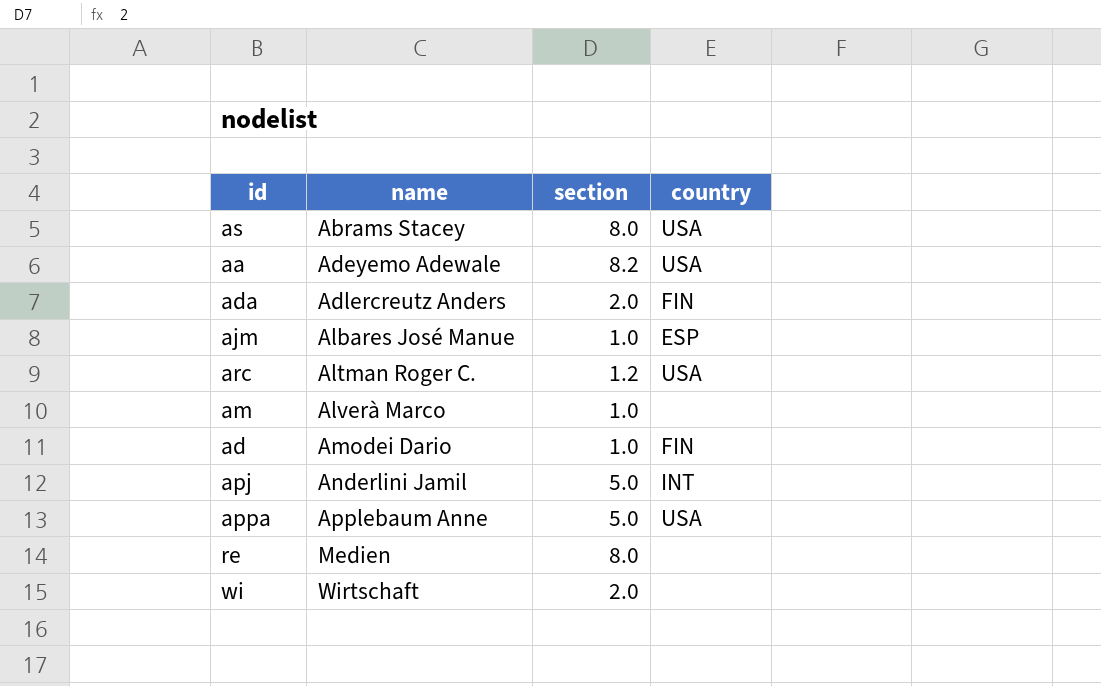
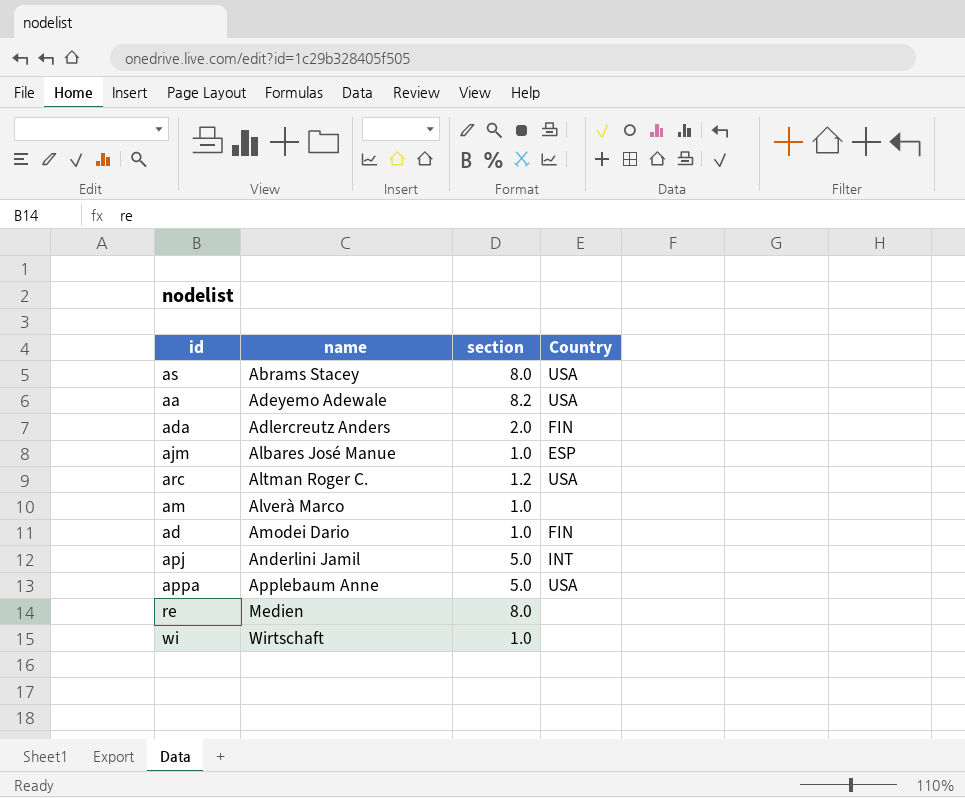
column name: country -> Country
wi | section: 2.0 -> 1.0

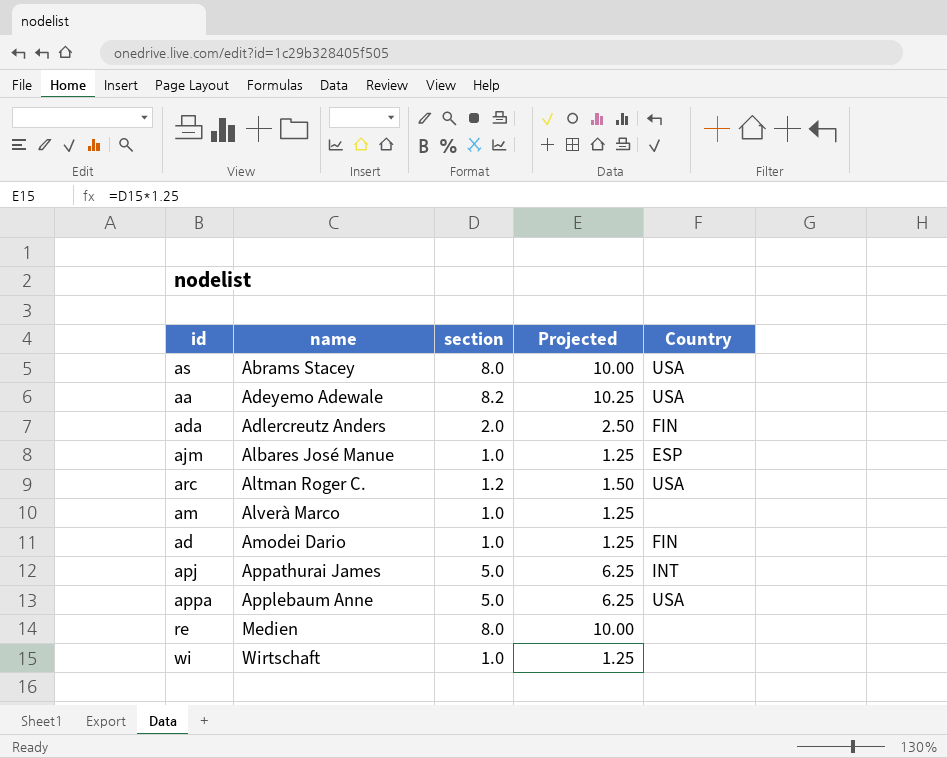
column Projected | formula: none -> [section] * 1.25
apj | name: Anderlini Jamil -> Appathurai James

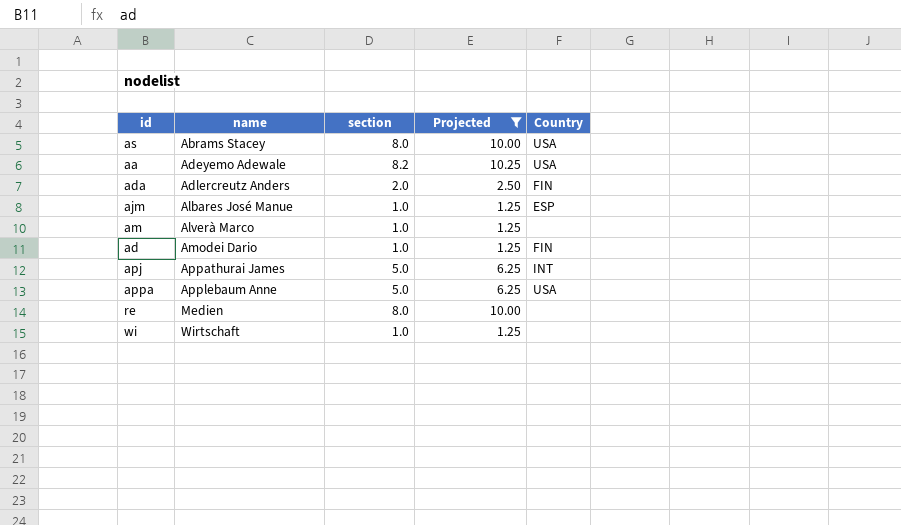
filter: none -> Projected != 1.50

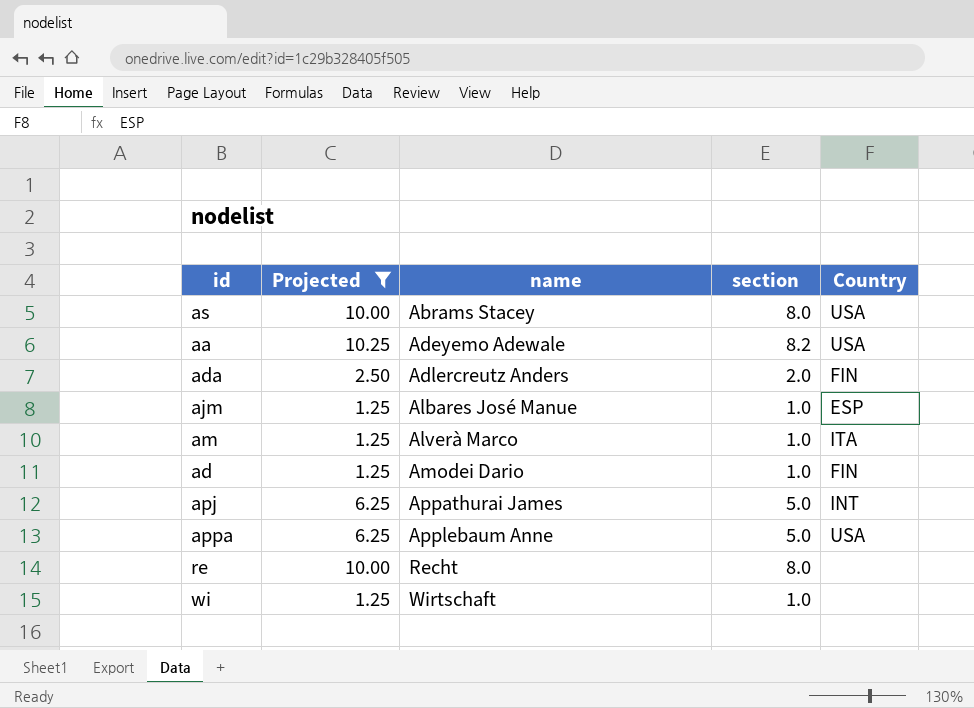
column Projected | position: 4 -> 2
am | Country: none -> ITA
re | name: Medien -> Recht

